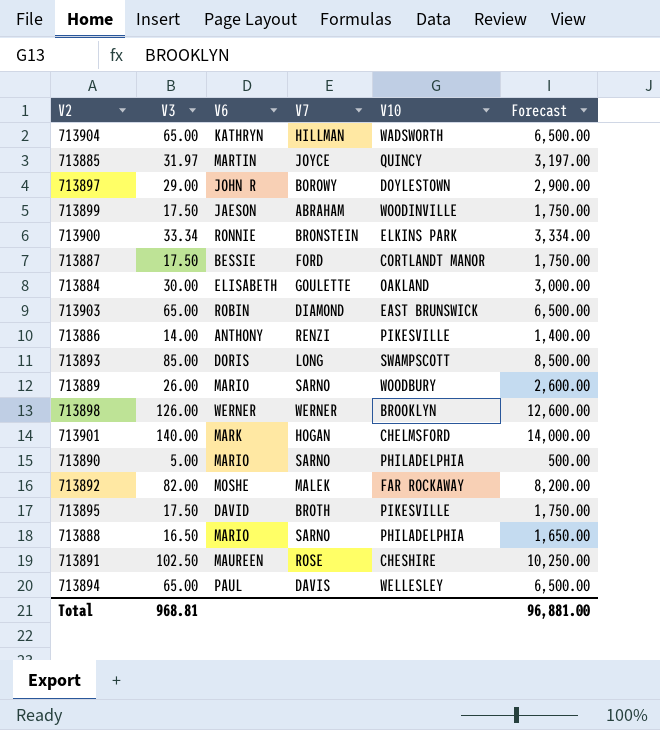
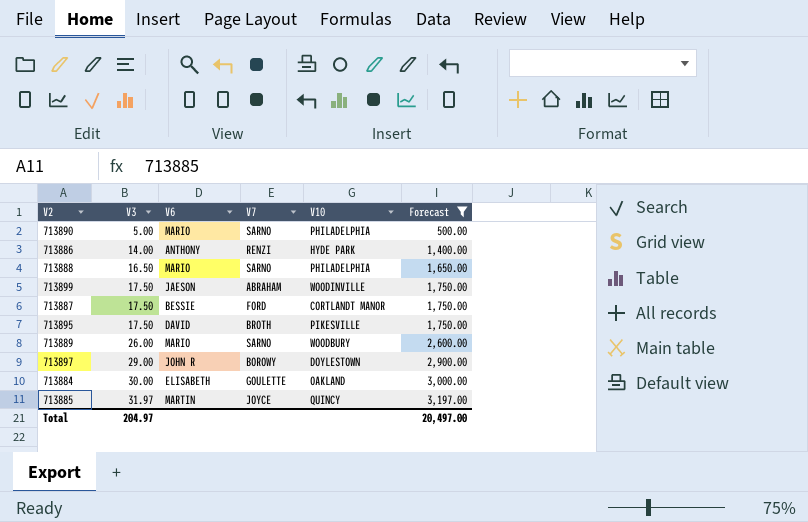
filter: none -> Forecast <= 3,197.00
row order: none -> V3 ascending
713886 | V10: PIKESVILLE -> HYDE PARK
Total | V3: 968.81 -> 204.97
Total | Forecast: 96,881.00 -> 20,497.00

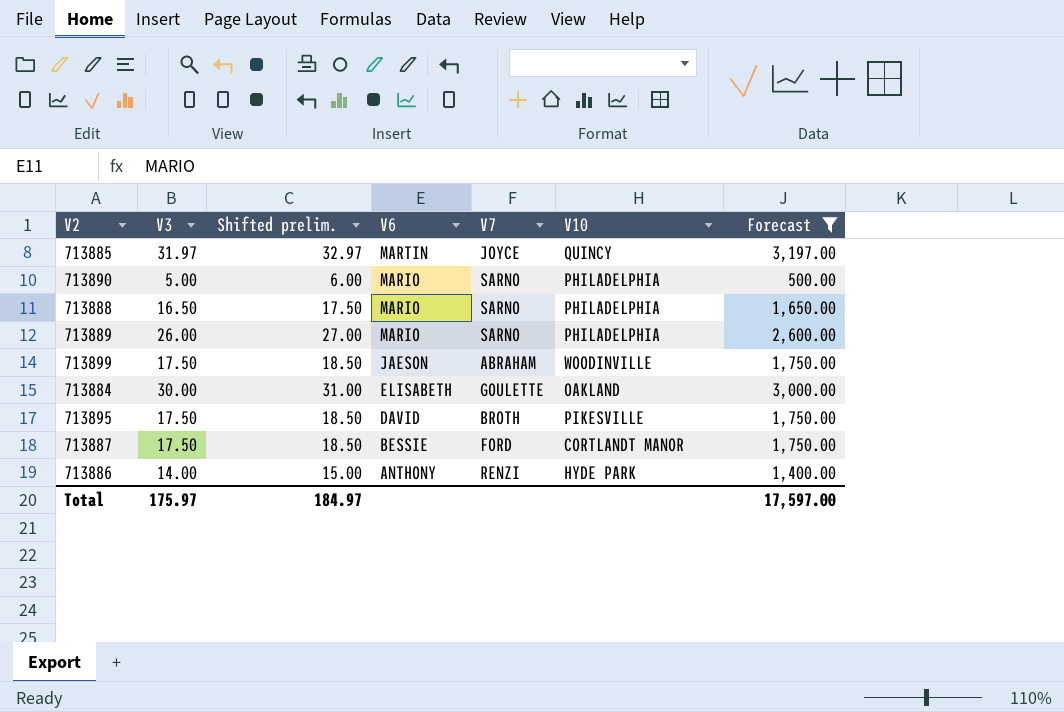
row order: V3 ascending -> V6 descending
column Shifted prelim. | formula: none -> [V3] + 1
row 713897: 29.00 | JOHN R | BOROWY | DOYLESTOWN | 2,900.00 -> none
713889 | V10: WOODBURY -> PHILADELPHIA
Total | V3: 204.97 -> 175.97
Total | Forecast: 20,497.00 -> 17,597.00

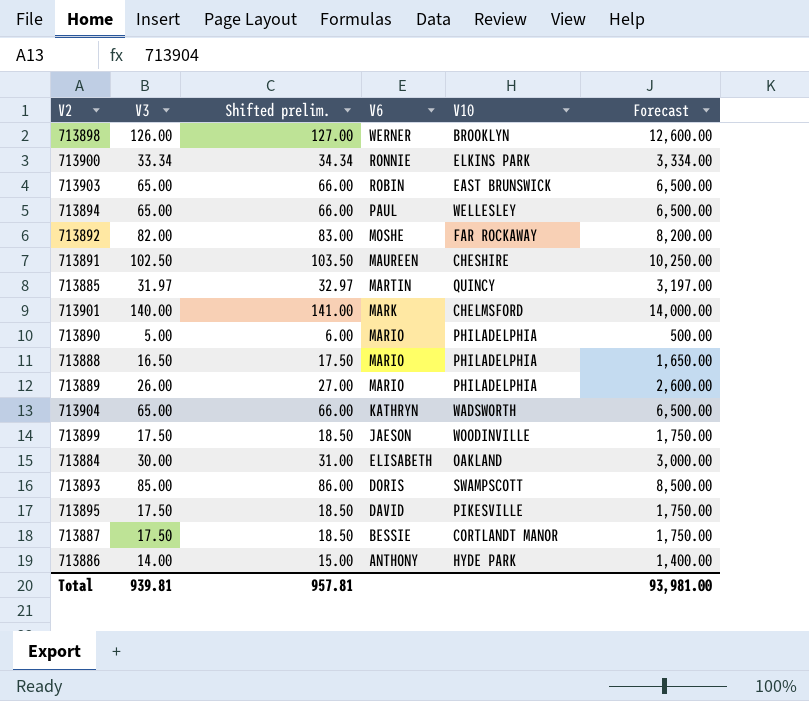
filter: Forecast <= 3,197.00 -> none
column V7 | position: 5 -> none
Total | V3: 175.97 -> 939.81
Total | Shifted prelim.: 184.97 -> 957.81
Total | Forecast: 17,597.00 -> 93,981.00

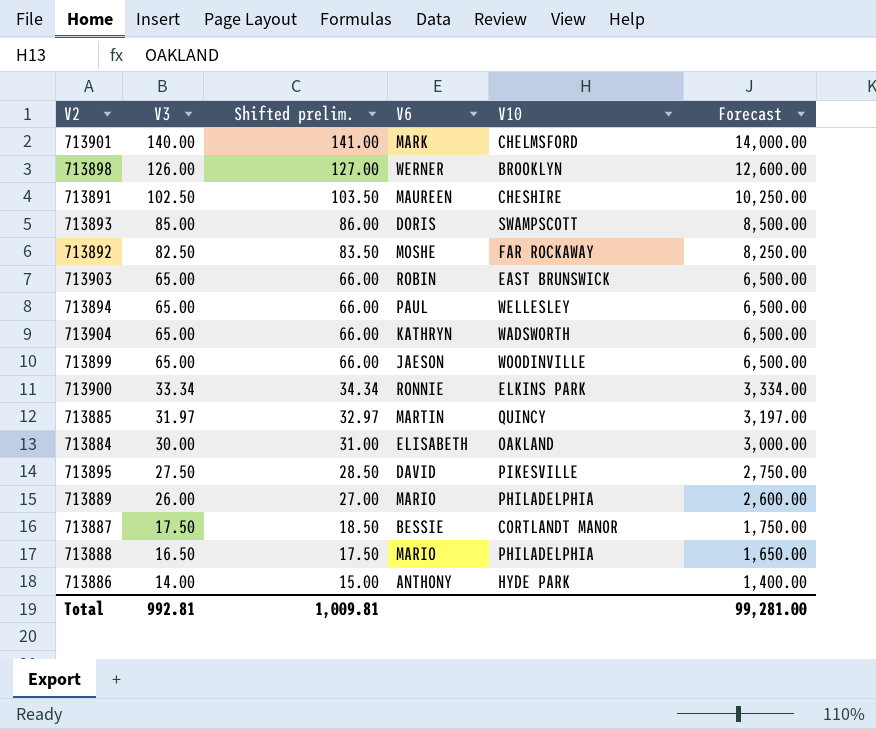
row order: V6 descending -> V3 descending
row 713890: 5.00 | 6.00 | MARIO | PHILADELPHIA | 500.00 -> none
713892 | V3: 82.00 -> 82.50
713892 | Shifted prelim.: 83.00 -> 83.50
713892 | Forecast: 8,200.00 -> 8,250.00
713899 | V3: 17.50 -> 65.00
713899 | Shifted prelim.: 18.50 -> 66.00
713899 | Forecast: 1,750.00 -> 6,500.00
713895 | V3: 17.50 -> 27.50
713895 | Shifted prelim.: 18.50 -> 28.50
713895 | Forecast: 1,750.00 -> 2,750.00
Total | V3: 939.81 -> 992.81
Total | Shifted prelim.: 957.81 -> 1,009.81
Total | Forecast: 93,981.00 -> 99,281.00

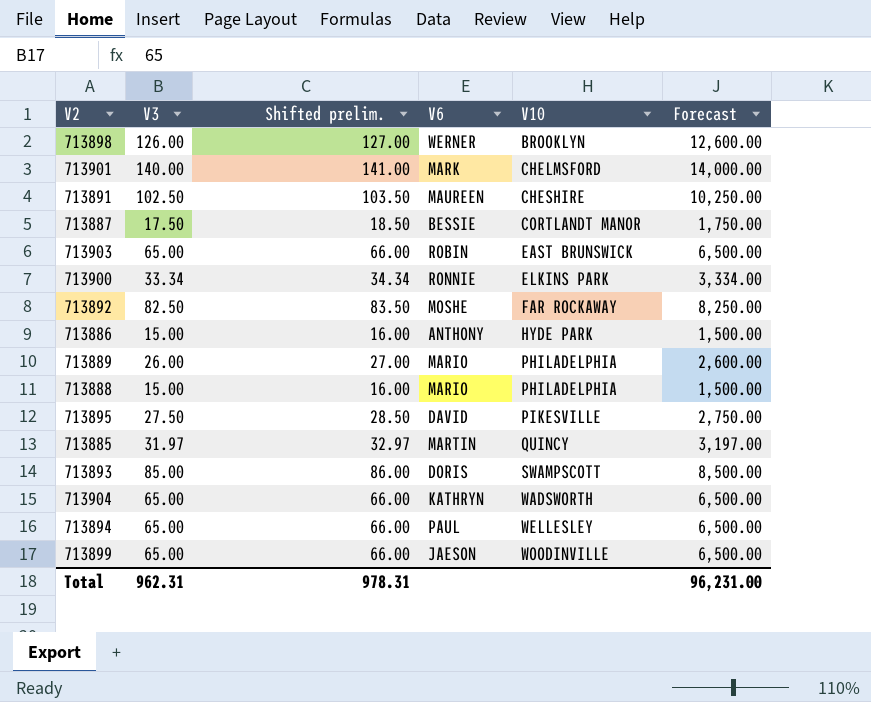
row order: V3 descending -> V10 ascending
row 713884: 30.00 | 31.00 | ELISABETH | OAKLAND | 3,000.00 -> none
713886 | V3: 14.00 -> 15.00
713886 | Shifted prelim.: 15.00 -> 16.00
713886 | Forecast: 1,400.00 -> 1,500.00
713888 | V3: 16.50 -> 15.00
713888 | Shifted prelim.: 17.50 -> 16.00
713888 | Forecast: 1,650.00 -> 1,500.00
Total | V3: 992.81 -> 962.31
Total | Shifted prelim.: 1,009.81 -> 978.31
Total | Forecast: 99,281.00 -> 96,231.00

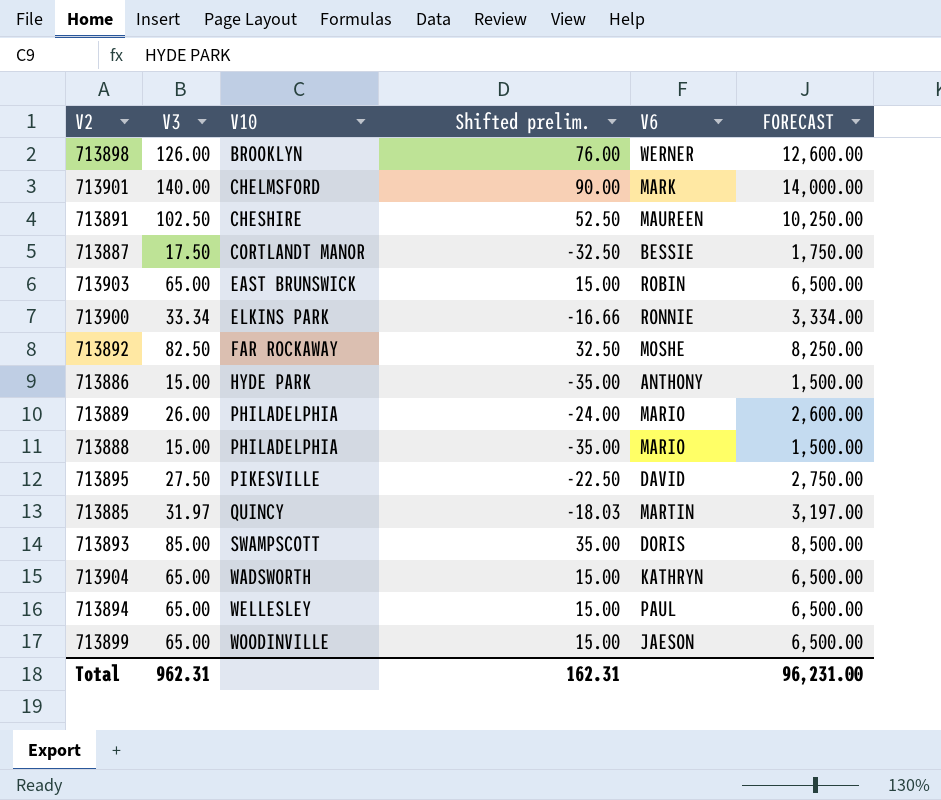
column V10 | position: 5 -> 3
column Shifted prelim. | formula: [V3] + 1 -> [V3] - 50
column name: Forecast -> FORECAST
Total | Shifted prelim.: 978.31 -> 162.31

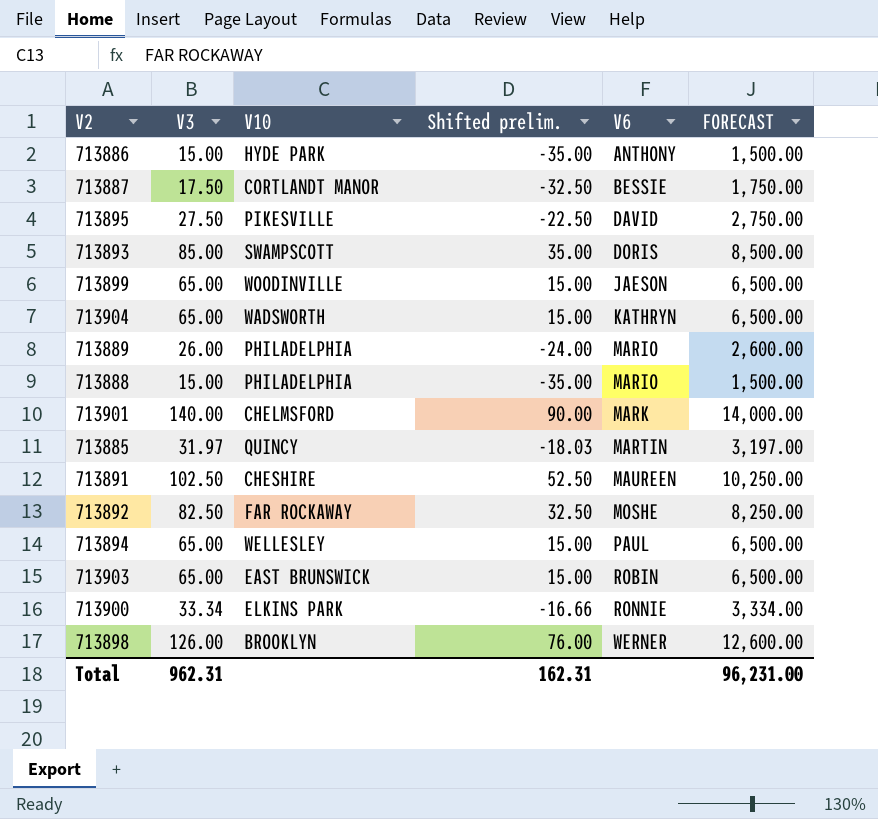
row order: V10 ascending -> V6 ascending

